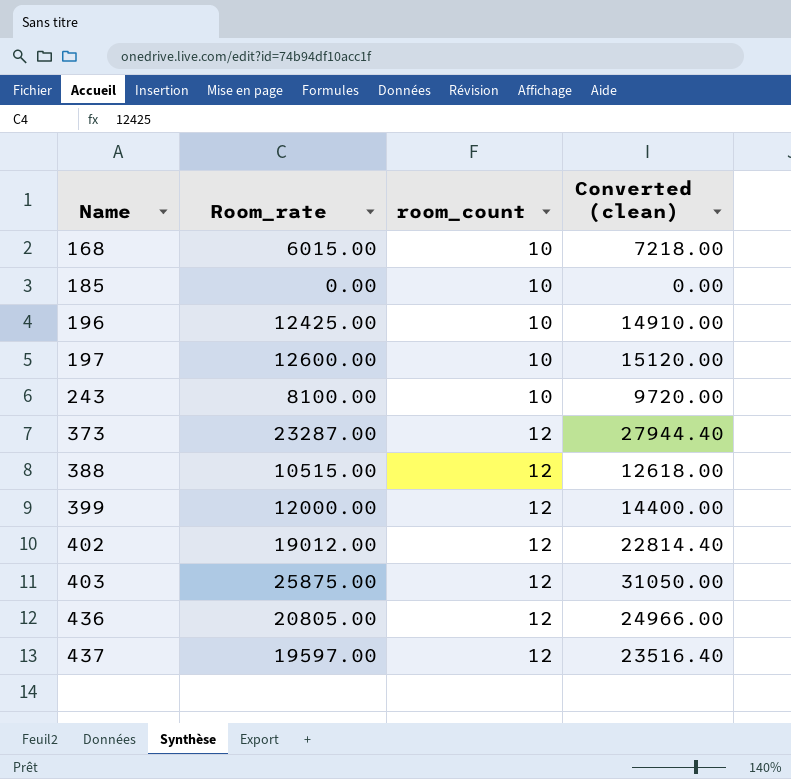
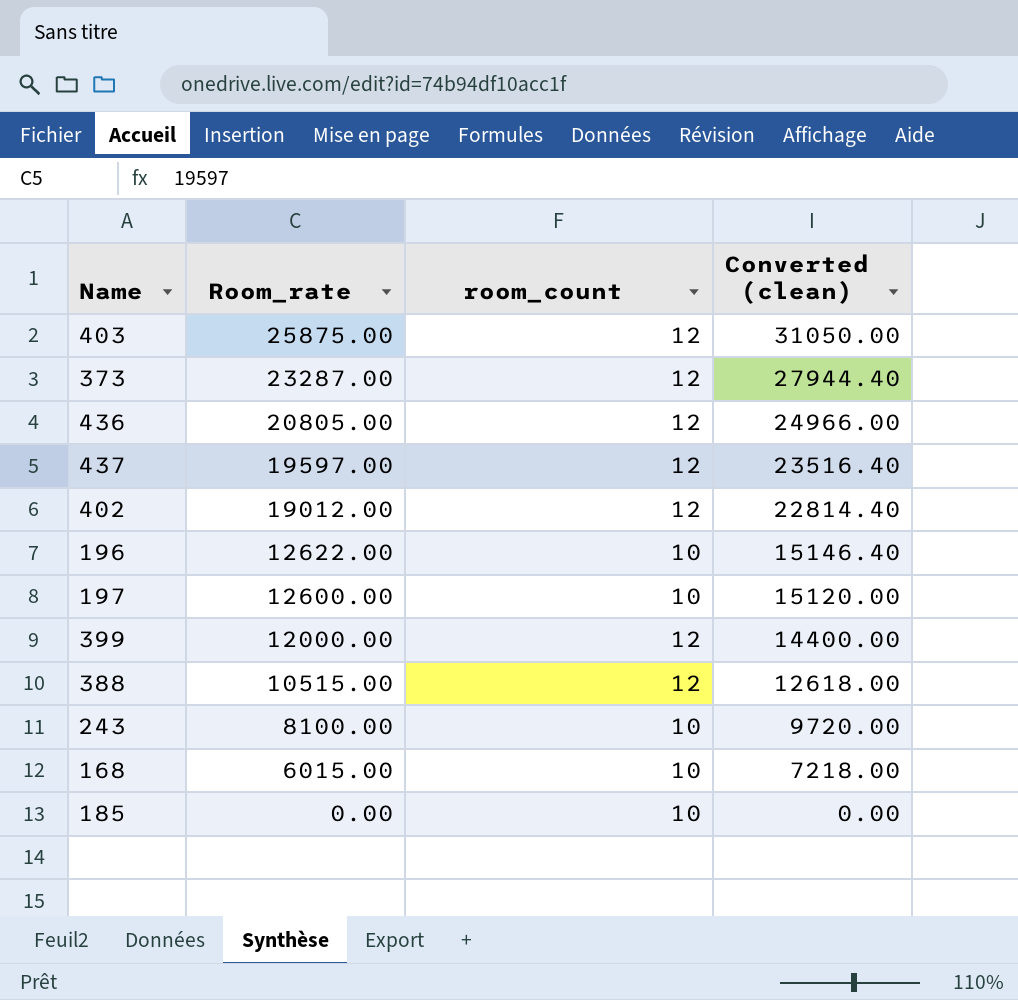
row order: Name ascending -> Room_rate descending
196 | Room_rate: 12425.00 -> 12622.00
196 | Converted (clean): 14910.00 -> 15146.40

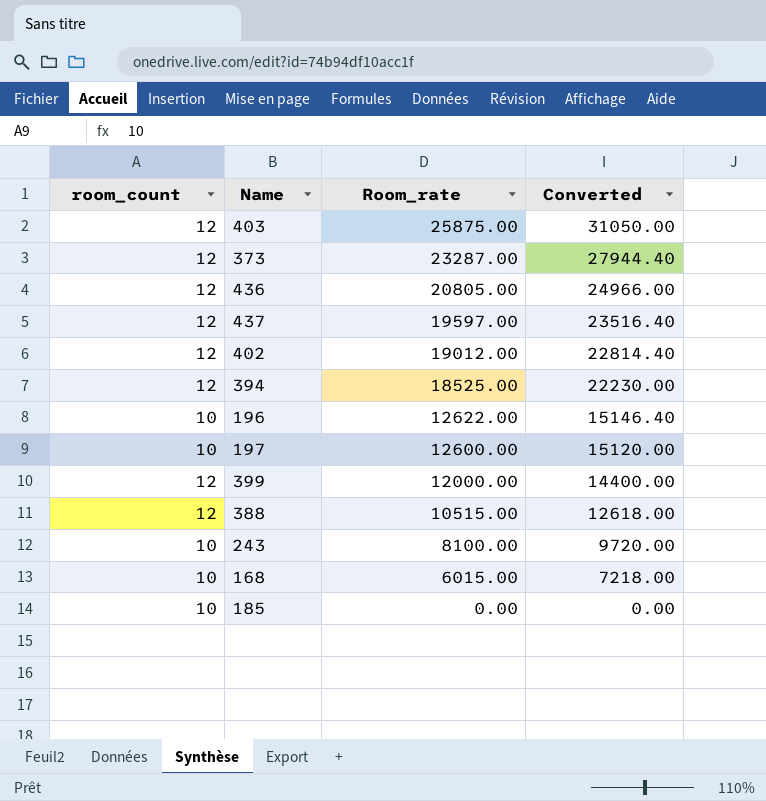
column room_count | position: 3 -> 1
column name: Converted (clean) -> Converted
row 394: none -> 12 | 18525.00 | 22230.00

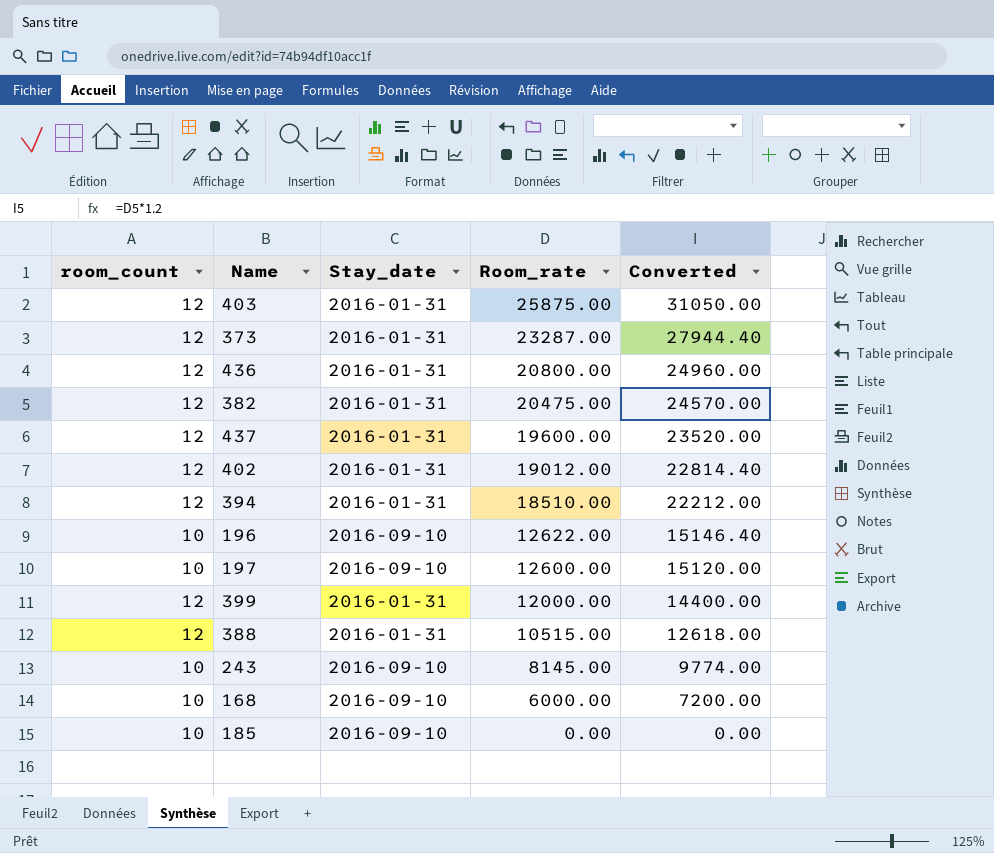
column Stay_date | position: none -> 3
436 | Room_rate: 20805.00 -> 20800.00
436 | Converted: 24966.00 -> 24960.00
row 382: none -> 12 | 2016-01-31 | 20475.00 | 24570.00
437 | Room_rate: 19597.00 -> 19600.00
437 | Converted: 23516.40 -> 23520.00
394 | Room_rate: 18525.00 -> 18510.00
394 | Converted: 22230.00 -> 22212.00
243 | Room_rate: 8100.00 -> 8145.00
243 | Converted: 9720.00 -> 9774.00
168 | Room_rate: 6015.00 -> 6000.00
168 | Converted: 7218.00 -> 7200.00

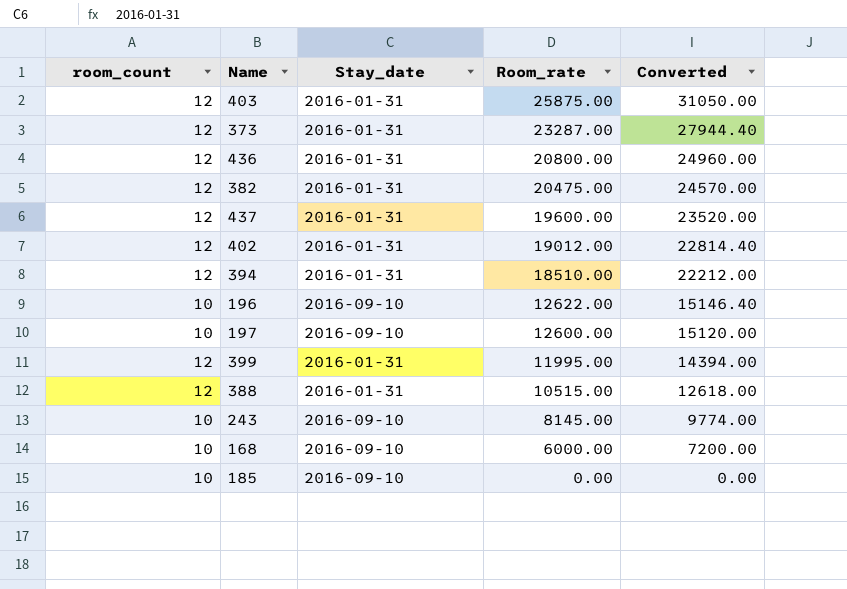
399 | Room_rate: 12000.00 -> 11995.00
399 | Converted: 14400.00 -> 14394.00

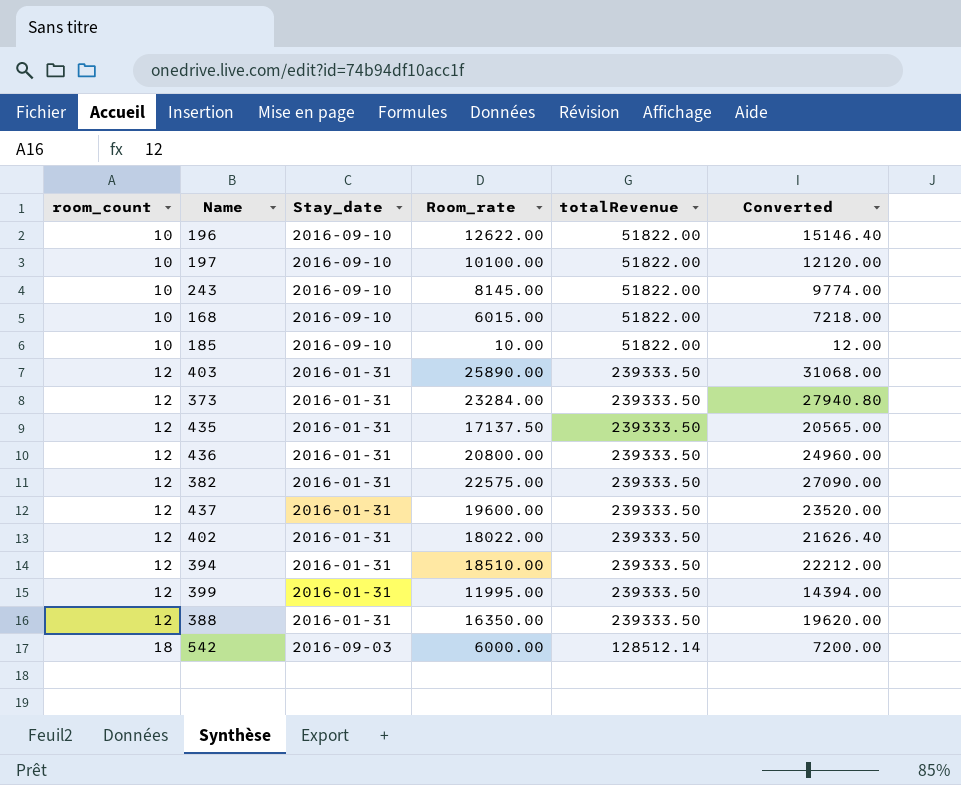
row order: Room_rate descending -> room_count ascending
column totalRevenue | position: none -> 5
197 | Room_rate: 12600.00 -> 10100.00
197 | Converted: 15120.00 -> 12120.00
168 | Room_rate: 6000.00 -> 6015.00
168 | Converted: 7200.00 -> 7218.00
185 | Room_rate: 0.00 -> 10.00
185 | Converted: 0.00 -> 12.00
403 | Room_rate: 25875.00 -> 25890.00
403 | Converted: 31050.00 -> 31068.00
373 | Room_rate: 23287.00 -> 23284.00
373 | Converted: 27944.40 -> 27940.80
row 435: none -> 12 | 2016-01-31 | 17137.50 | 239333.50 | 20565.00
382 | Room_rate: 20475.00 -> 22575.00
382 | Converted: 24570.00 -> 27090.00
402 | Room_rate: 19012.00 -> 18022.00
402 | Converted: 22814.40 -> 21626.40
388 | Room_rate: 10515.00 -> 16350.00
388 | Converted: 12618.00 -> 19620.00
row 542: none -> 18 | 2016-09-03 | 6000.00 | 128512.14 | 7200.00

